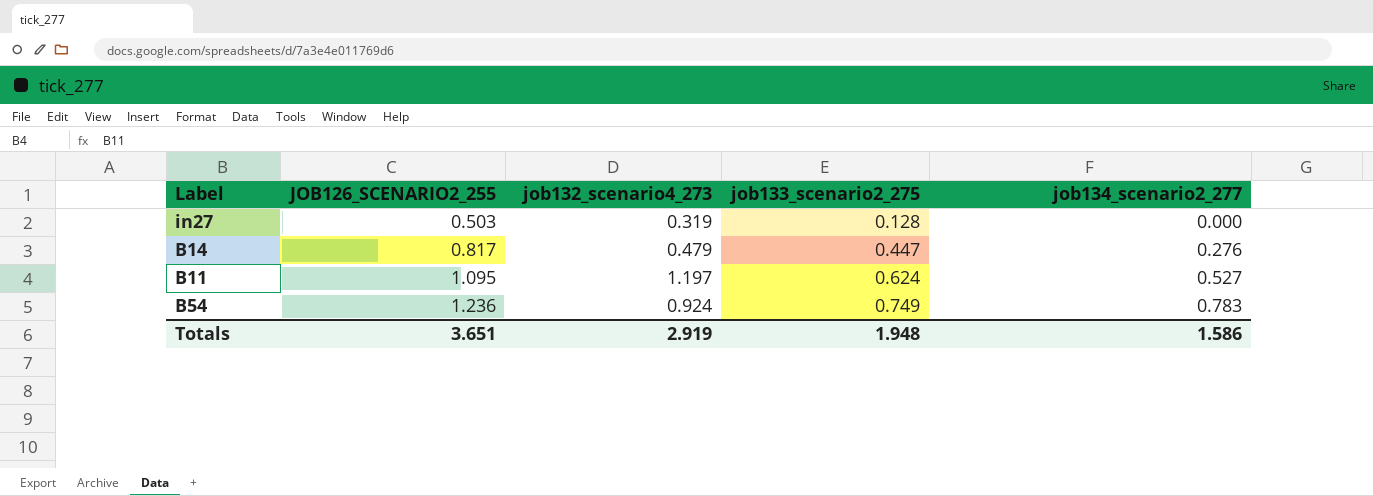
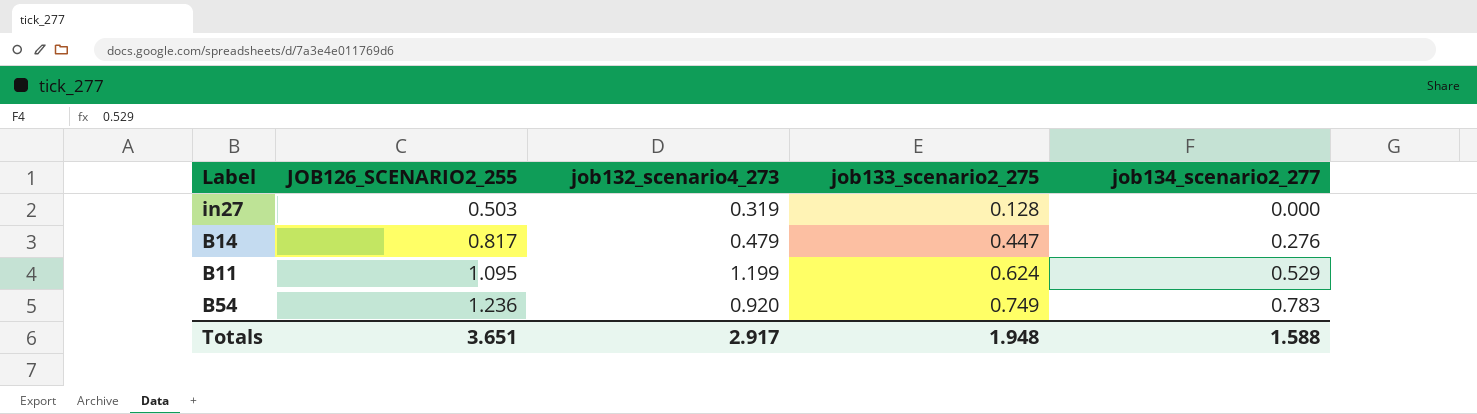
B11 | job132_scenario4_273: 1.197 -> 1.199
B11 | job134_scenario2_277: 0.527 -> 0.529
B54 | job132_scenario4_273: 0.924 -> 0.920
Totals | job132_scenario4_273: 2.919 -> 2.917
Totals | job134_scenario2_277: 1.586 -> 1.588

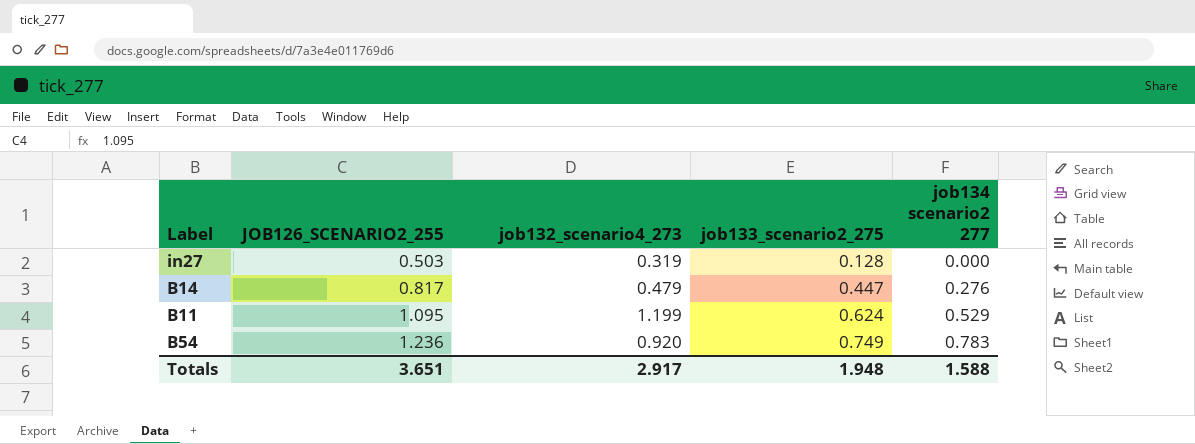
column name: job134_scenario2_277 -> job134 scenario2 277

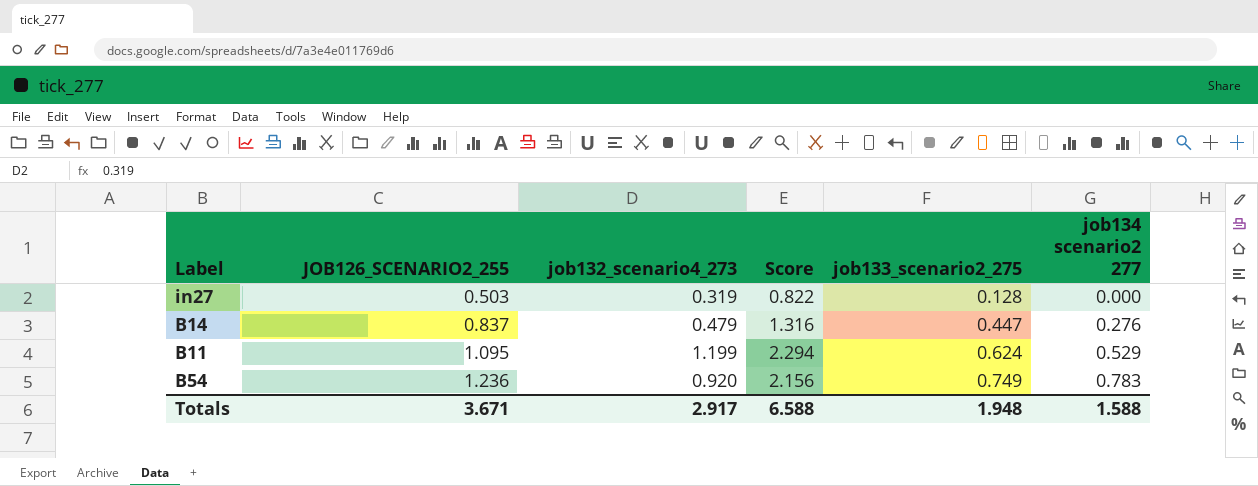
column Score | formula: none -> [JOB126_SCENARIO2_255] + [job132_scenario4_273]
B14 | JOB126_SCENARIO2_255: 0.817 -> 0.837
Totals | JOB126_SCENARIO2_255: 3.651 -> 3.671

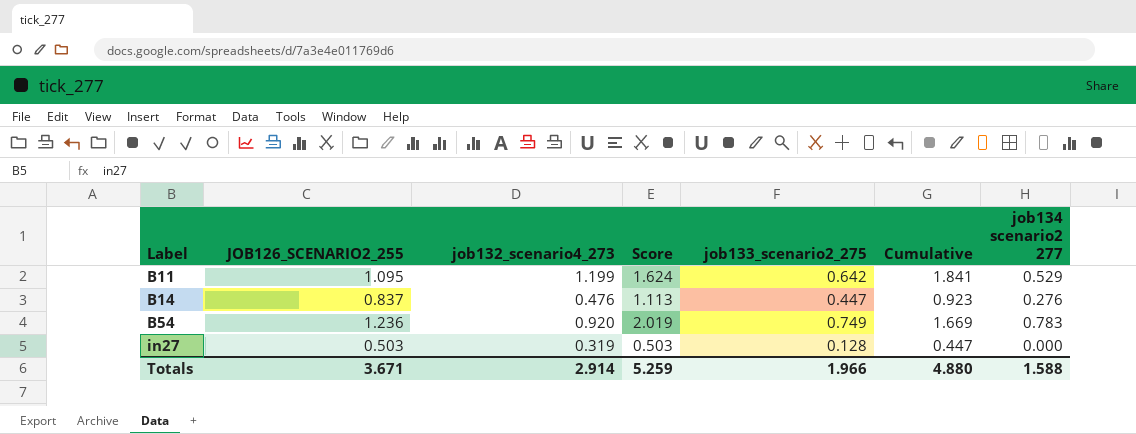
row order: JOB126_SCENARIO2_255 ascending -> Label ascending
column Score | formula: [JOB126_SCENARIO2_255] + [job132_scenario4_273] -> [JOB126_SCENARIO2_255] + [job134 scenario2 277]
column Cumulative | formula: none -> [job132_scenario4_273] + [job133_scenario2_275]
B11 | job133_scenario2_275: 0.624 -> 0.642
B14 | job132_scenario4_273: 0.479 -> 0.476
Totals | job132_scenario4_273: 2.917 -> 2.914
Totals | Score: 6.588 -> 5.259
Totals | job133_scenario2_275: 1.948 -> 1.966

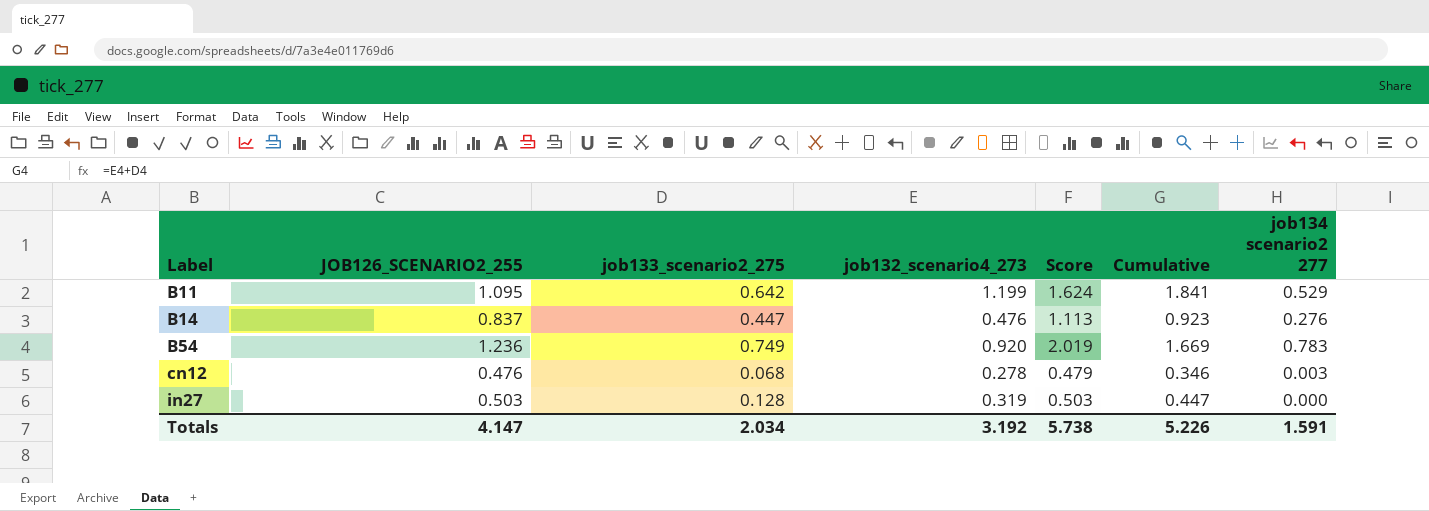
column job133_scenario2_275 | position: 5 -> 3
row cn12: none -> 0.476 | 0.068 | 0.278 | 0.479 | 0.346 | 0.003
Totals | JOB126_SCENARIO2_255: 3.671 -> 4.147
Totals | job133_scenario2_275: 1.966 -> 2.034
Totals | job132_scenario4_273: 2.914 -> 3.192
Totals | Score: 5.259 -> 5.738
Totals | Cumulative: 4.880 -> 5.226
Totals | job134 scenario2 277: 1.588 -> 1.591

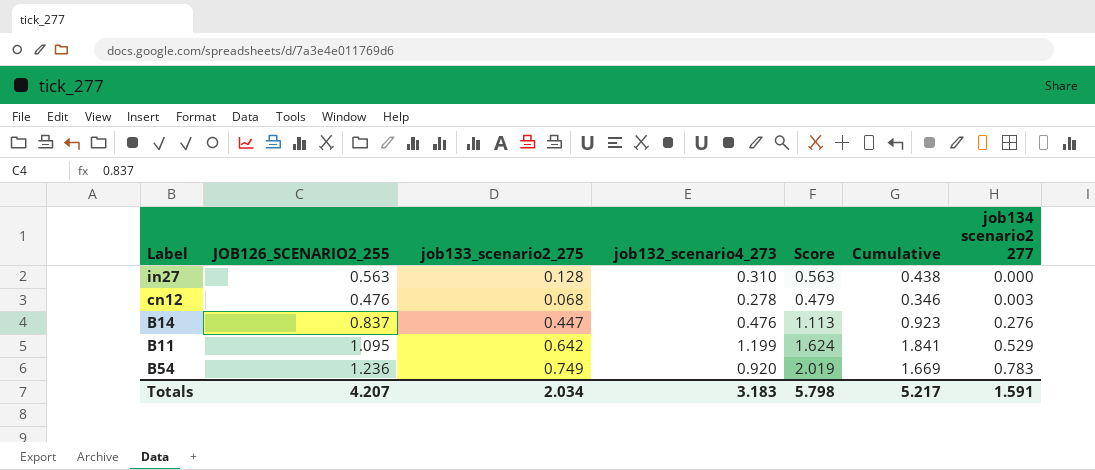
row order: Label ascending -> job134 scenario2 277 ascending
in27 | JOB126_SCENARIO2_255: 0.503 -> 0.563
in27 | job132_scenario4_273: 0.319 -> 0.310
in27 | Score: 0.503 -> 0.563
in27 | Cumulative: 0.447 -> 0.438
Totals | JOB126_SCENARIO2_255: 4.147 -> 4.207
Totals | job132_scenario4_273: 3.192 -> 3.183
Totals | Score: 5.738 -> 5.798
Totals | Cumulative: 5.226 -> 5.217

